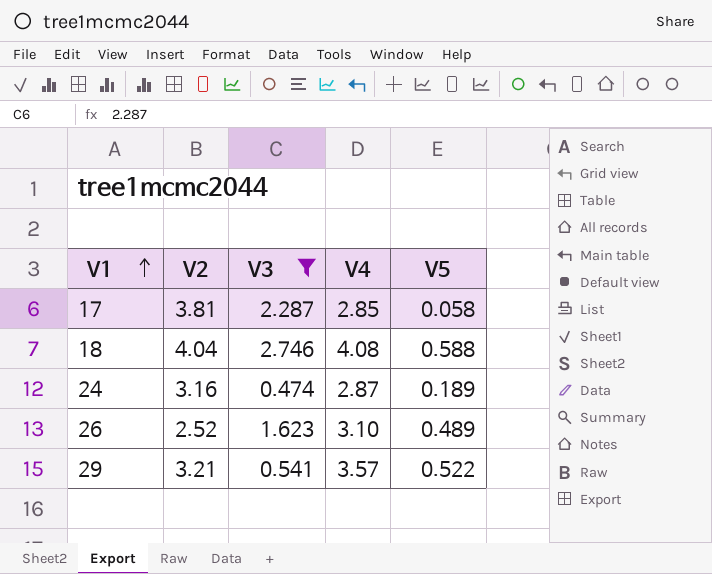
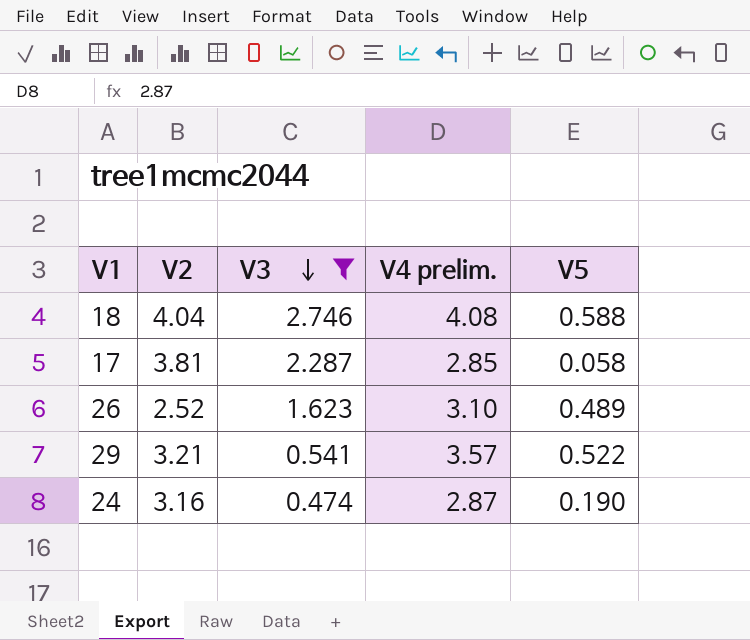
row order: V1 ascending -> V3 descending
column name: V4 -> V4 prelim.
24 | V5: 0.189 -> 0.190

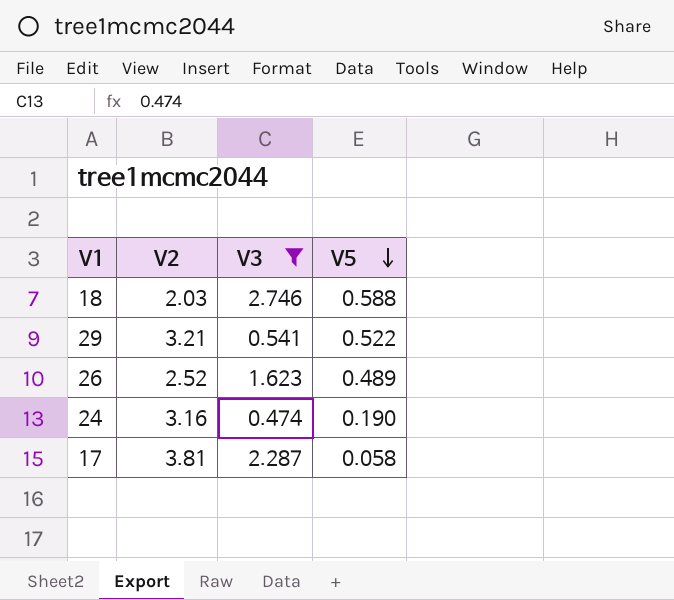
row order: V3 descending -> V5 descending
column V4 prelim. | position: 4 -> none
18 | V2: 4.04 -> 2.03

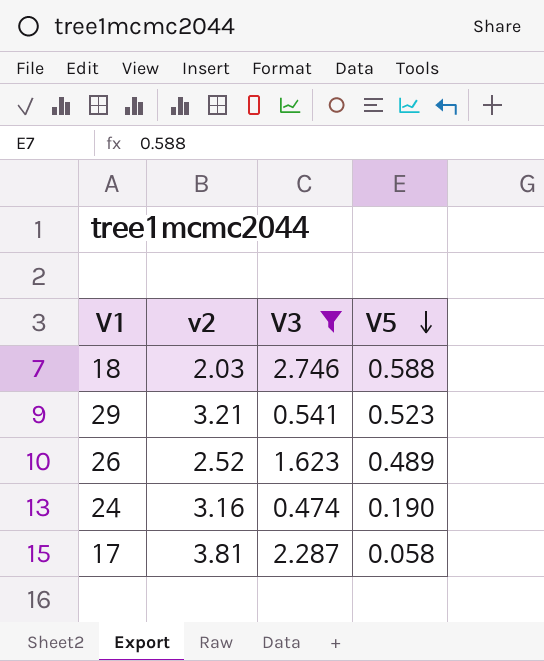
column name: V2 -> v2
29 | V5: 0.522 -> 0.523

